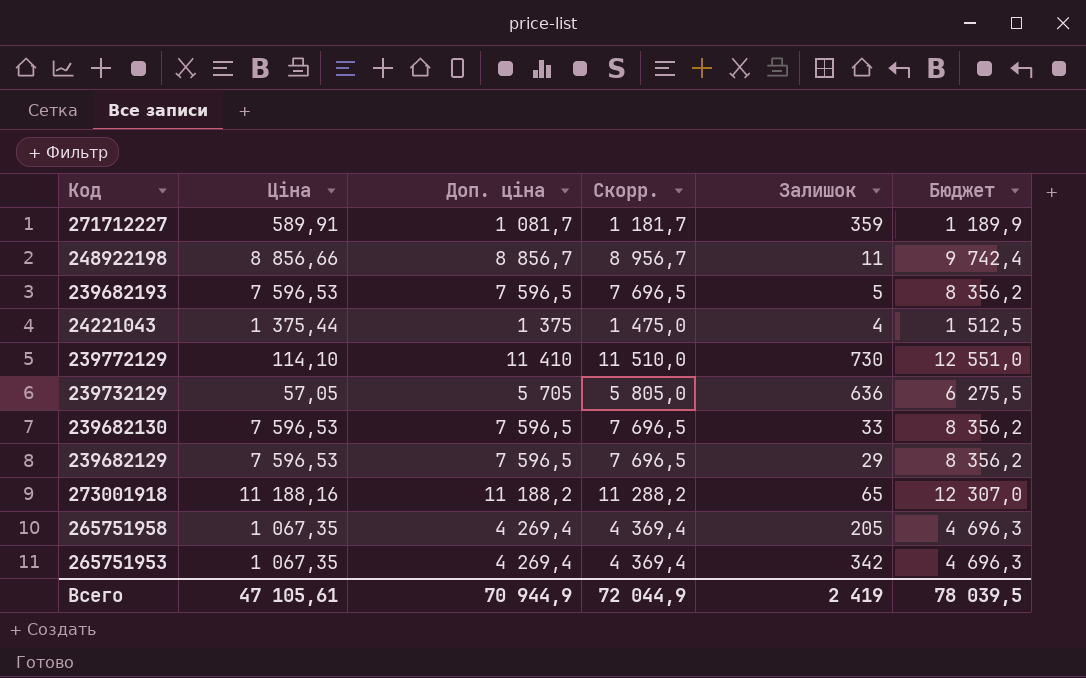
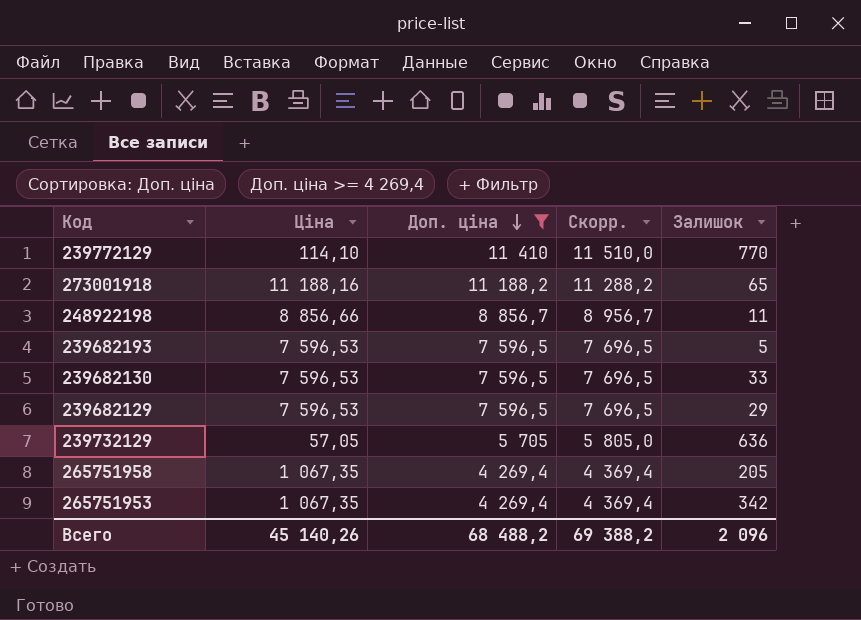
filter: none -> Доп. ціна >= 4 269,4
row order: none -> Доп. ціна descending
column Бюджет | formula: [Доп. ціна] * 1,1 -> none
239772129 | Залишок: 730 -> 770
Всего | Ціна: 47 105,61 -> 45 140,26
Всего | Доп. ціна: 70 944,9 -> 68 488,2
Всего | Скорр.: 72 044,9 -> 69 388,2
Всего | Залишок: 2 419 -> 2 096

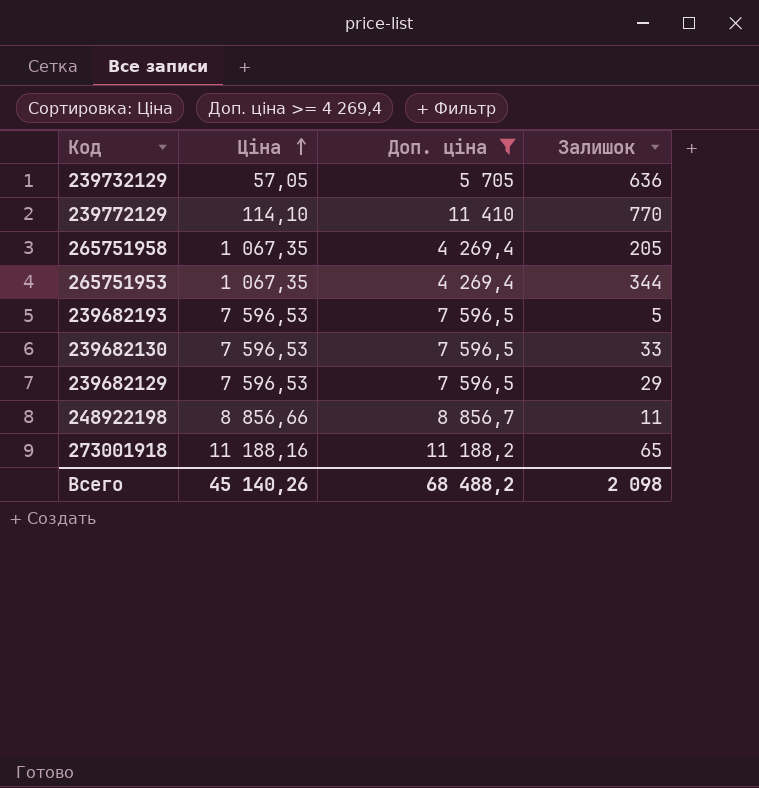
row order: Доп. ціна descending -> Ціна ascending
column Скорр. | formula: [Доп. ціна] + 100 -> none
265751953 | Залишок: 342 -> 344
Всего | Залишок: 2 096 -> 2 098

